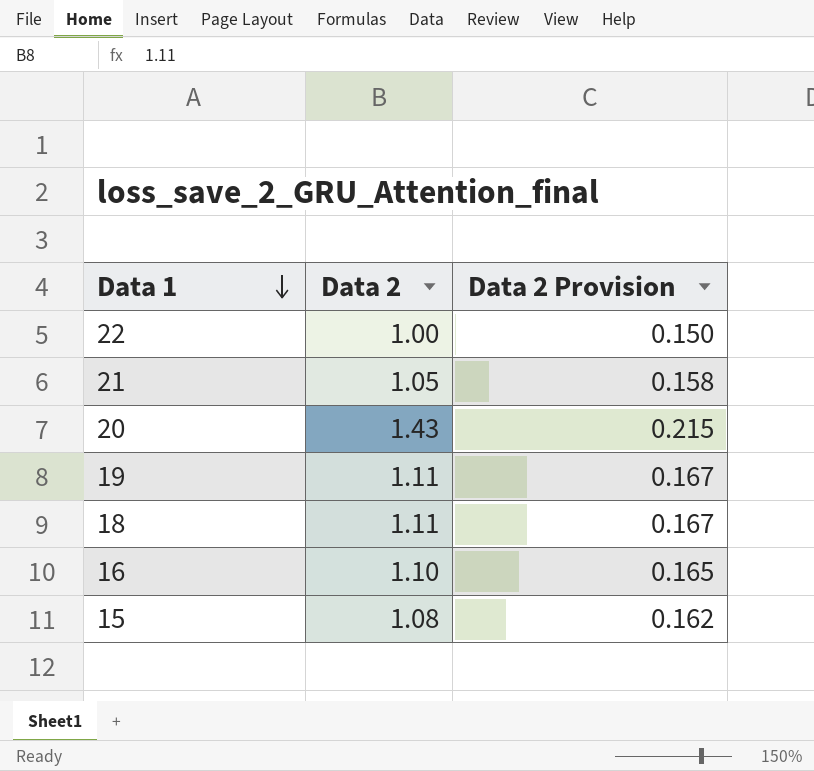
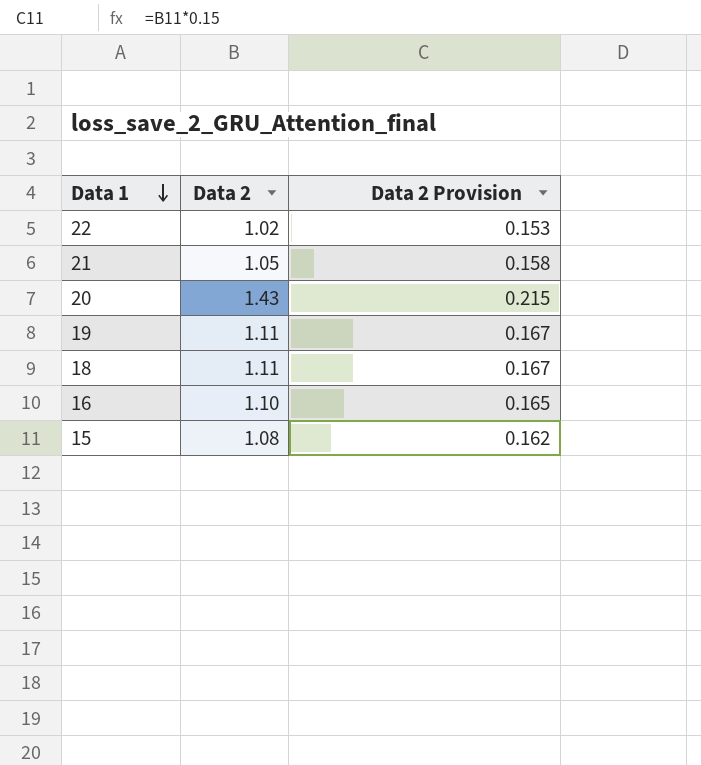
22 | Data 2: 1.00 -> 1.02
22 | Data 2 Provision: 0.150 -> 0.153

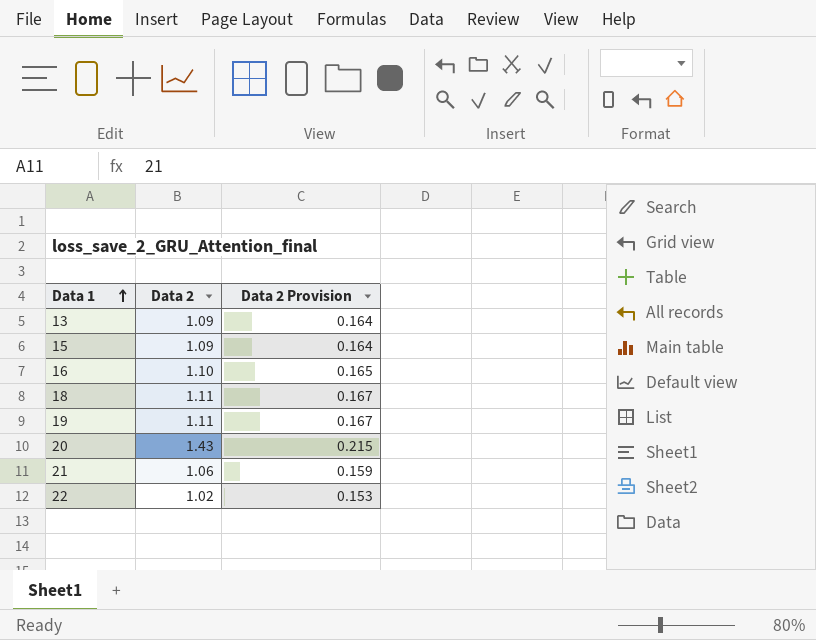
row order: Data 1 descending -> Data 1 ascending
row 13: none -> 1.09 | 0.164
15 | Data 2: 1.08 -> 1.09
15 | Data 2 Provision: 0.162 -> 0.164
21 | Data 2: 1.05 -> 1.06
21 | Data 2 Provision: 0.158 -> 0.159

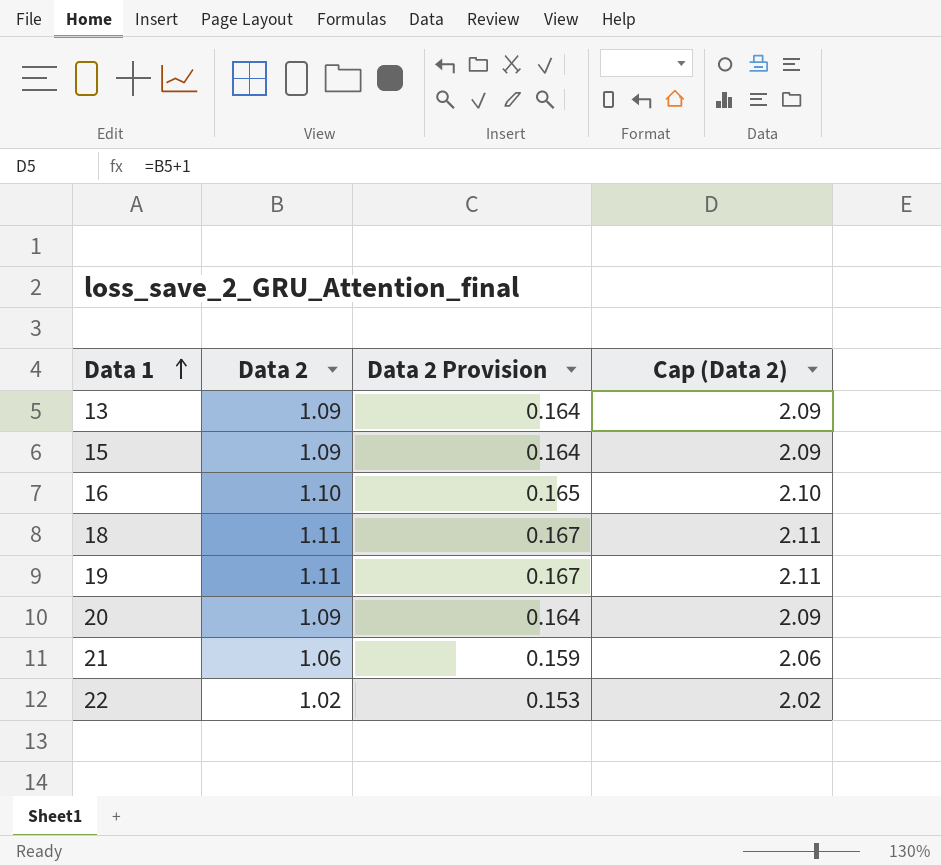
column Cap (Data 2) | formula: none -> [Data 2] + 1
20 | Data 2: 1.43 -> 1.09
20 | Data 2 Provision: 0.215 -> 0.164

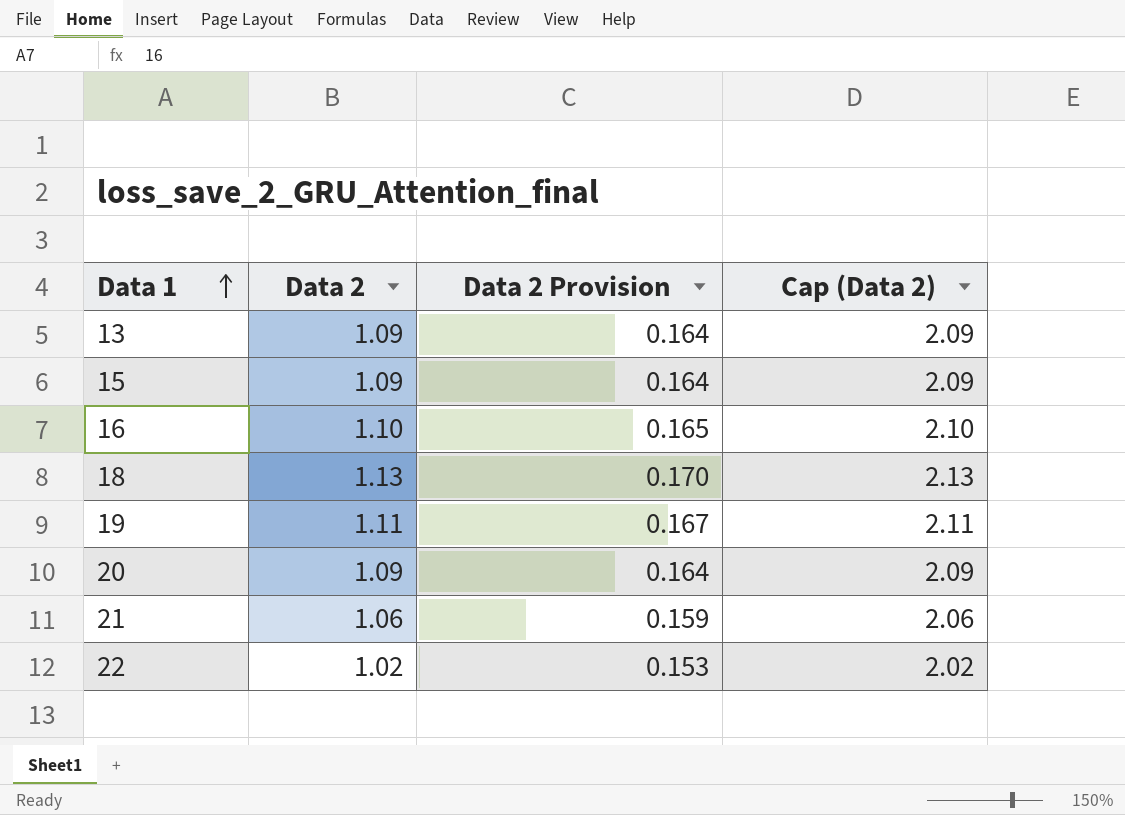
18 | Data 2: 1.11 -> 1.13
18 | Data 2 Provision: 0.167 -> 0.170
18 | Cap (Data 2): 2.11 -> 2.13

